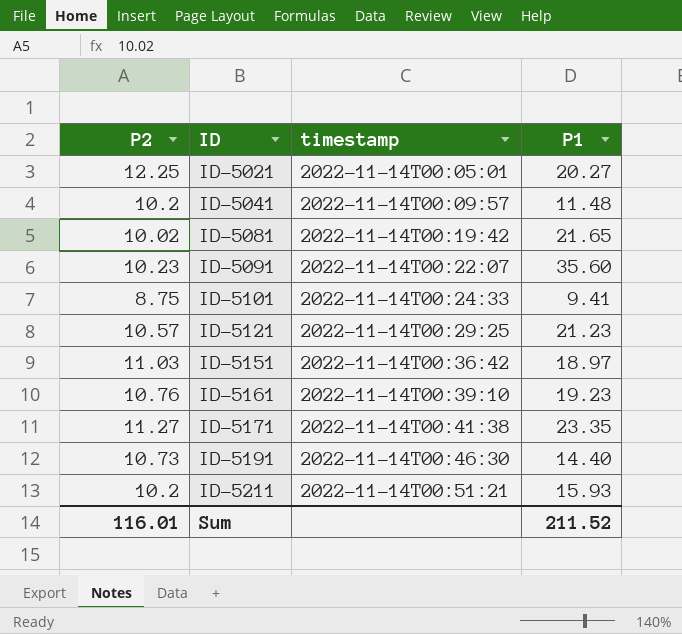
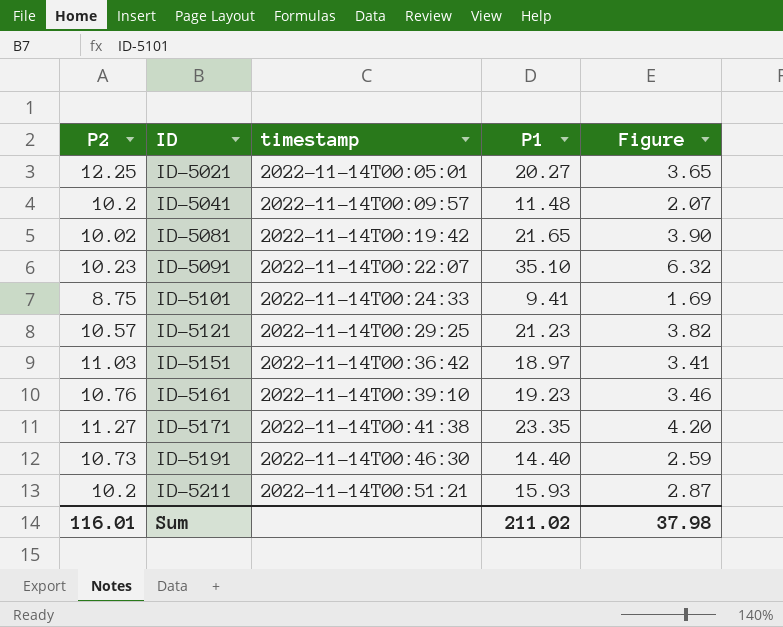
column Figure | formula: none -> [P1] * 0.18
ID-5091 | P1: 35.60 -> 35.10
Sum | P1: 211.52 -> 211.02

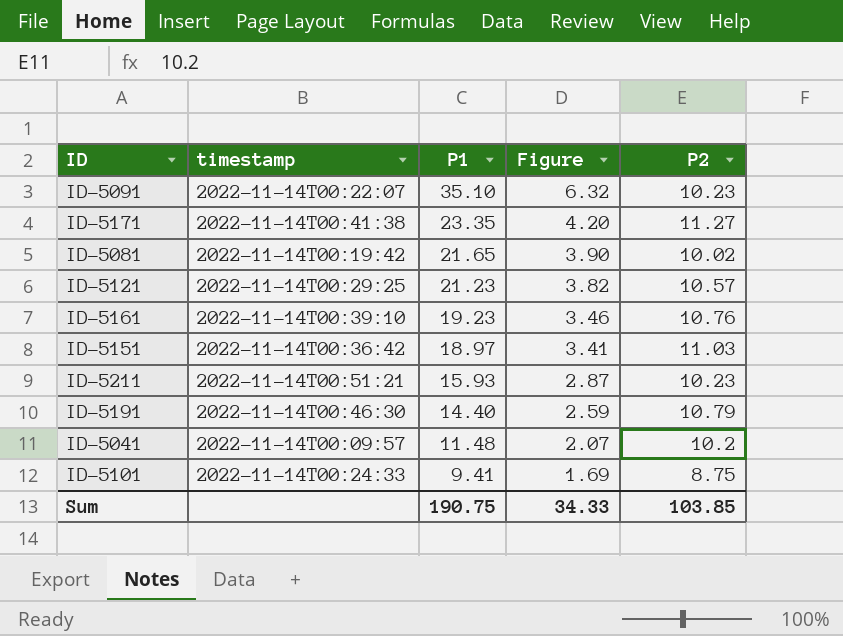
row order: ID ascending -> P1 descending
column P2 | position: 1 -> 5
row ID-5021: 12.25 | 2022-11-14T00:05:01 | 20.27 | 3.65 -> none
ID-5211 | P2: 10.2 -> 10.23
ID-5191 | P2: 10.73 -> 10.79
Sum | P1: 211.02 -> 190.75
Sum | Figure: 37.98 -> 34.33
Sum | P2: 116.01 -> 103.85

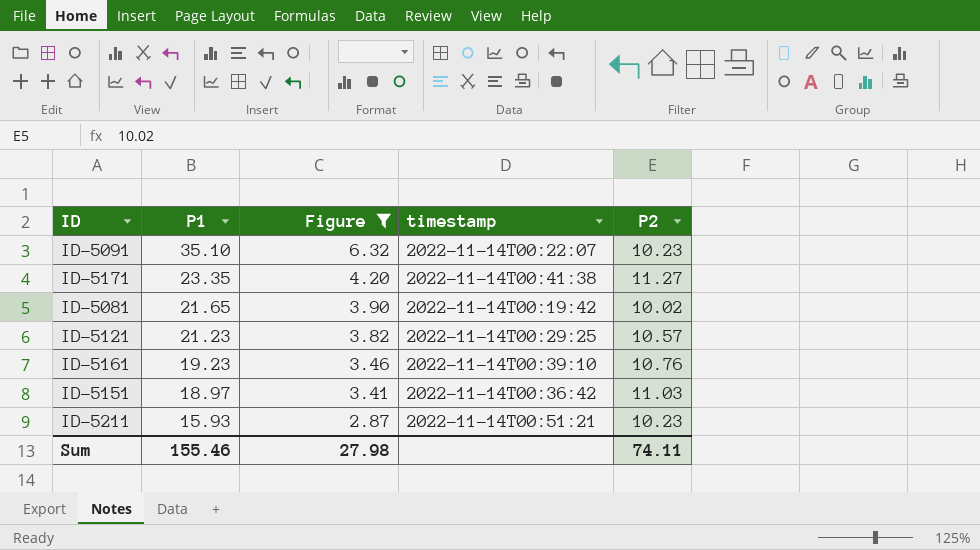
filter: none -> Figure >= 2.87
column timestamp | position: 2 -> 4
Sum | P1: 190.75 -> 155.46
Sum | Figure: 34.33 -> 27.98
Sum | P2: 103.85 -> 74.11

